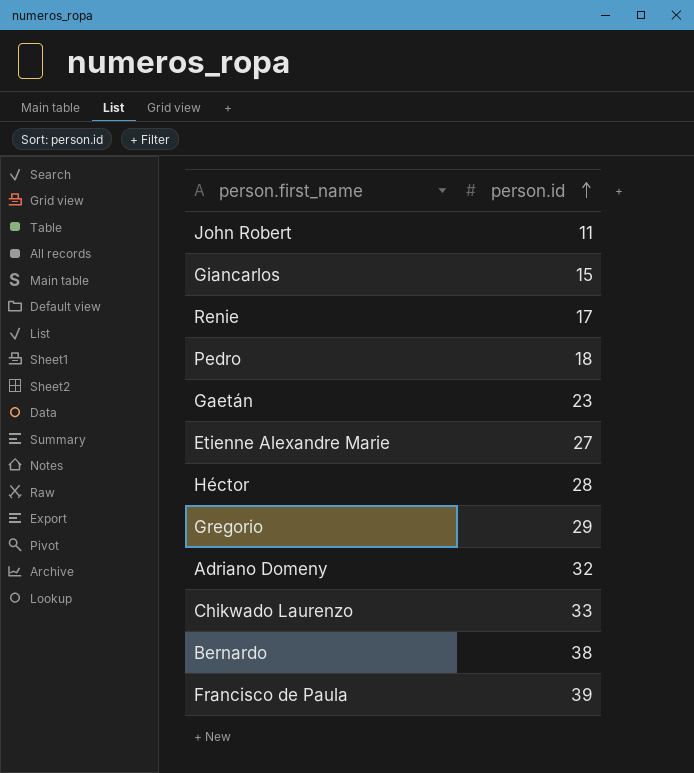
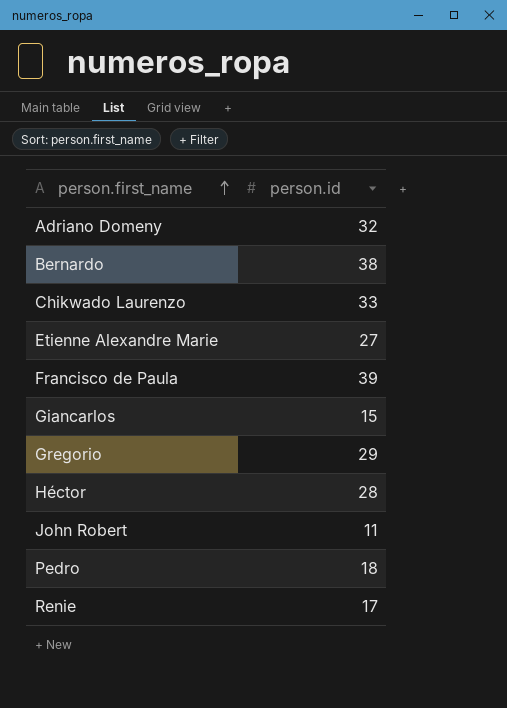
row order: person.id ascending -> person.first_name ascending
row Gaetán: 23 -> none

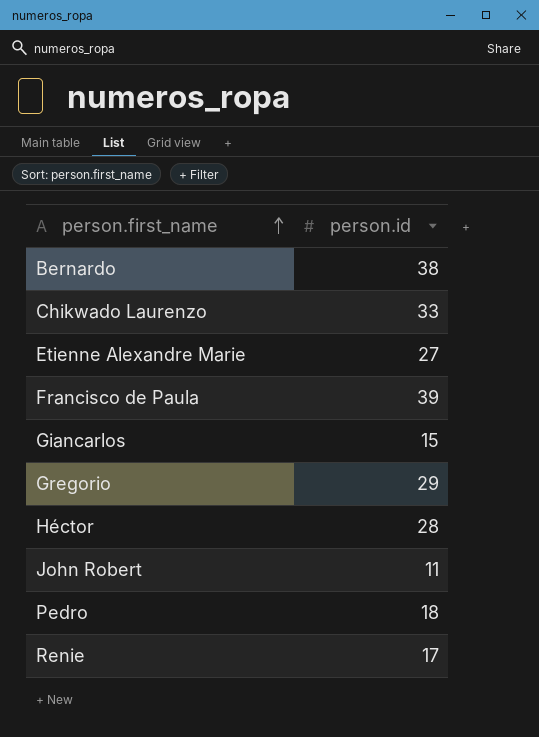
row Adriano Domeny: 32 -> none

